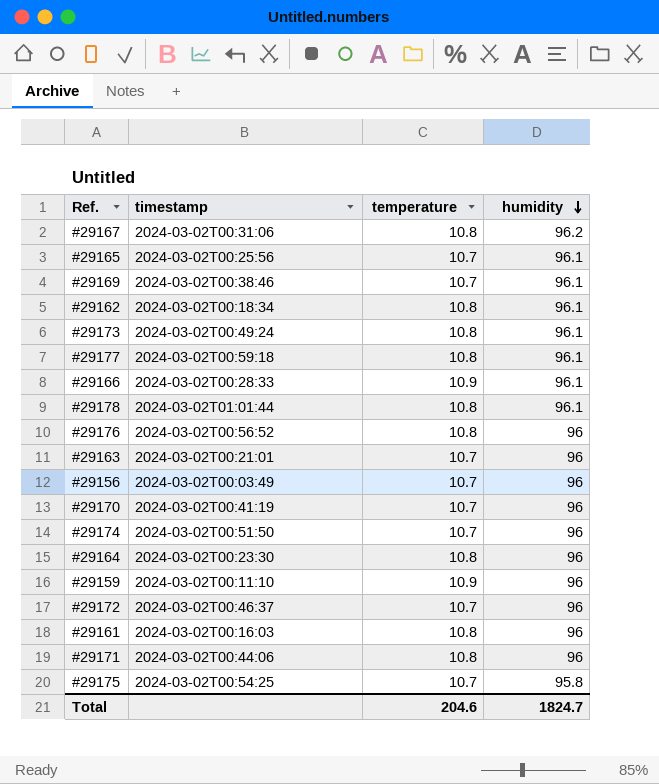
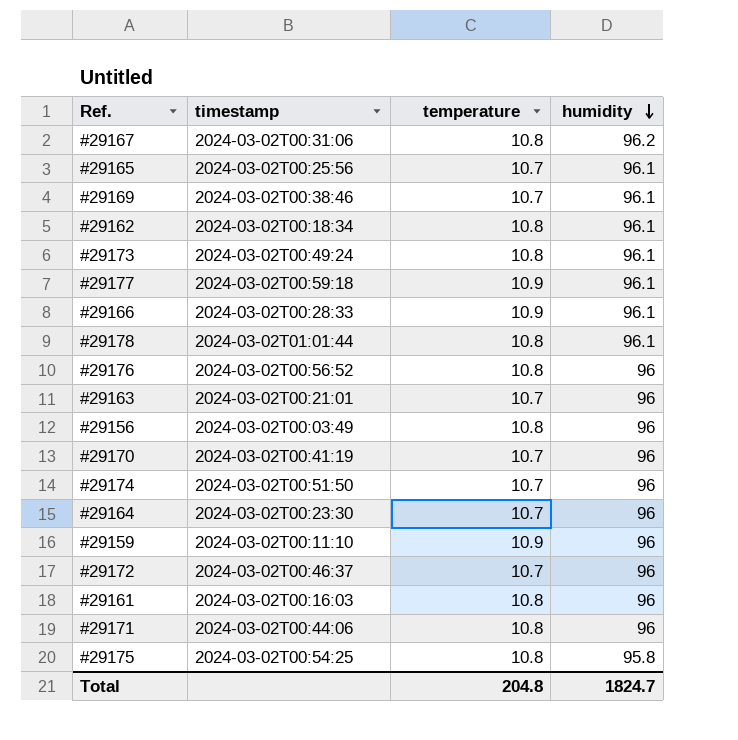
#29177 | temperature: 10.8 -> 10.9
#29156 | temperature: 10.7 -> 10.8
#29164 | temperature: 10.8 -> 10.7
#29175 | temperature: 10.7 -> 10.8
Total | temperature: 204.6 -> 204.8

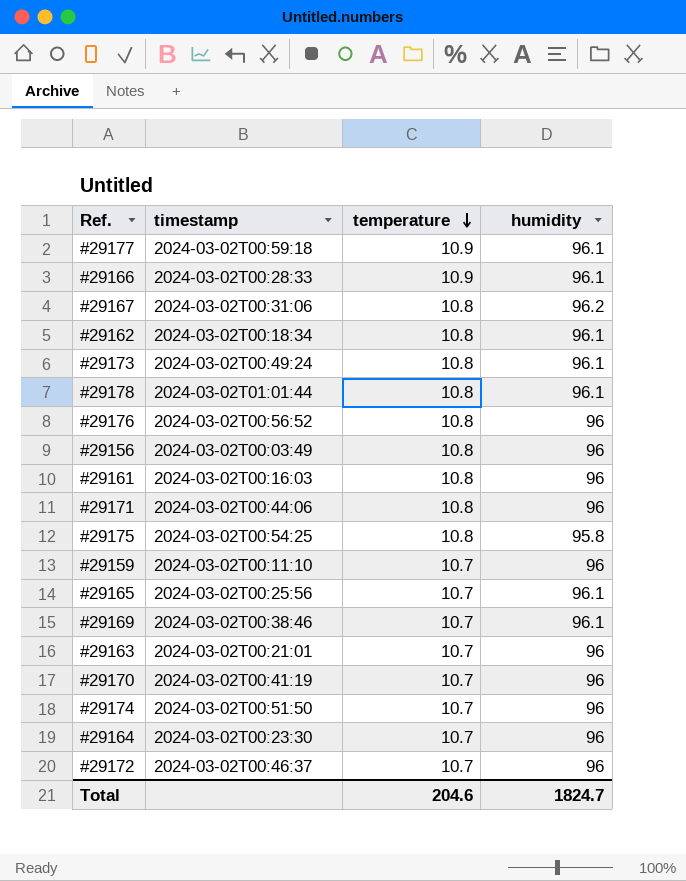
row order: humidity descending -> temperature descending
#29159 | temperature: 10.9 -> 10.7
Total | temperature: 204.8 -> 204.6

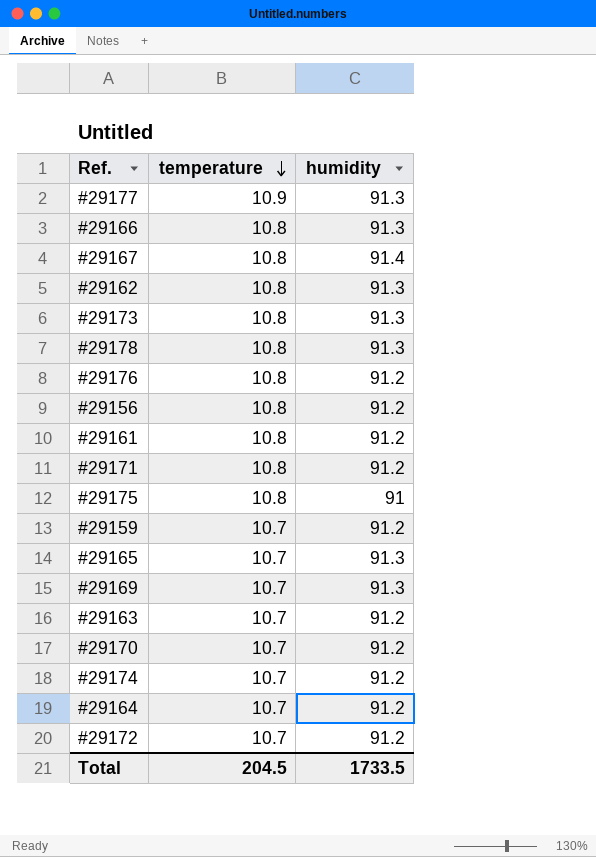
column timestamp | position: 2 -> none
#29177 | humidity: 96.1 -> 91.3
#29166 | temperature: 10.9 -> 10.8
#29166 | humidity: 96.1 -> 91.3
#29167 | humidity: 96.2 -> 91.4
#29162 | humidity: 96.1 -> 91.3
#29173 | humidity: 96.1 -> 91.3
#29178 | humidity: 96.1 -> 91.3
#29176 | humidity: 96 -> 91.2
#29156 | humidity: 96 -> 91.2
#29161 | humidity: 96 -> 91.2
#29171 | humidity: 96 -> 91.2
#29175 | humidity: 95.8 -> 91
#29159 | humidity: 96 -> 91.2
#29165 | humidity: 96.1 -> 91.3
#29169 | humidity: 96.1 -> 91.3
#29163 | humidity: 96 -> 91.2
#29170 | humidity: 96 -> 91.2
#29174 | humidity: 96 -> 91.2
#29164 | humidity: 96 -> 91.2
#29172 | humidity: 96 -> 91.2
Total | temperature: 204.6 -> 204.5
Total | humidity: 1824.7 -> 1733.5

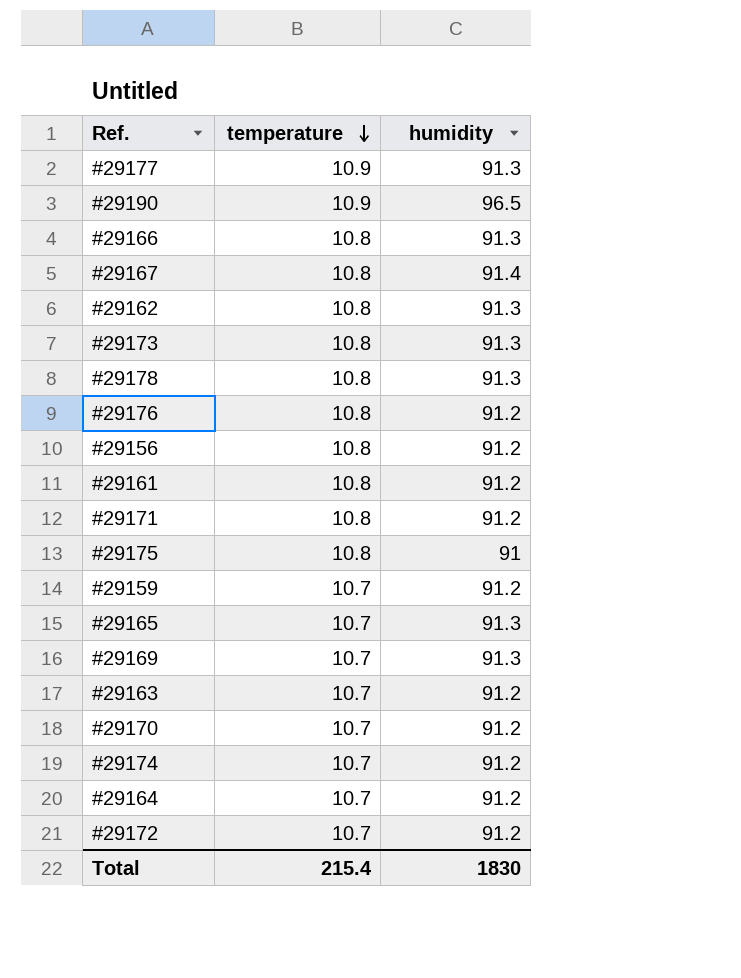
row #29190: none -> 10.9 | 96.5
Total | temperature: 204.5 -> 215.4
Total | humidity: 1733.5 -> 1830

